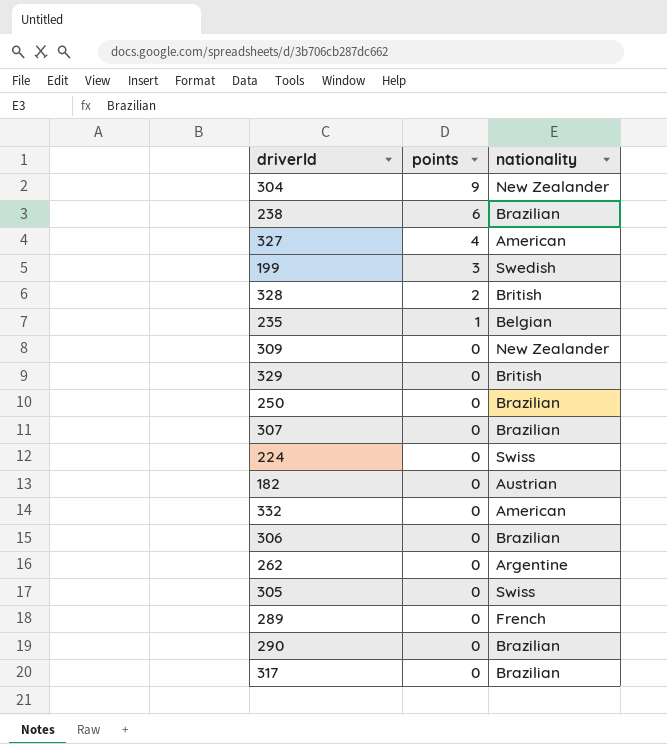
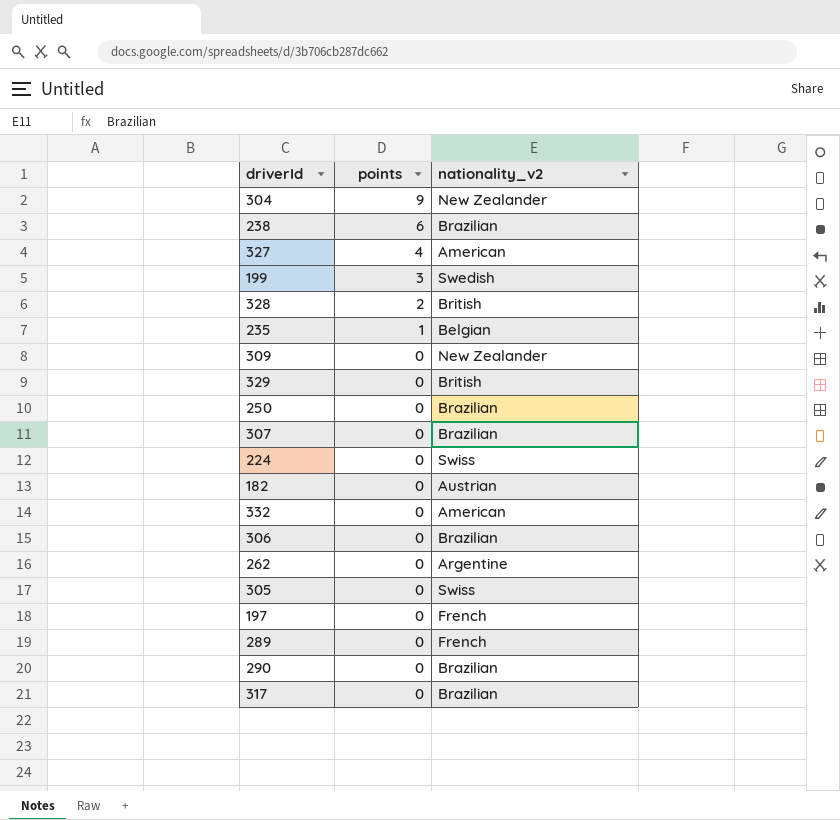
column name: nationality -> nationality_v2
row 197: none -> 0 | French

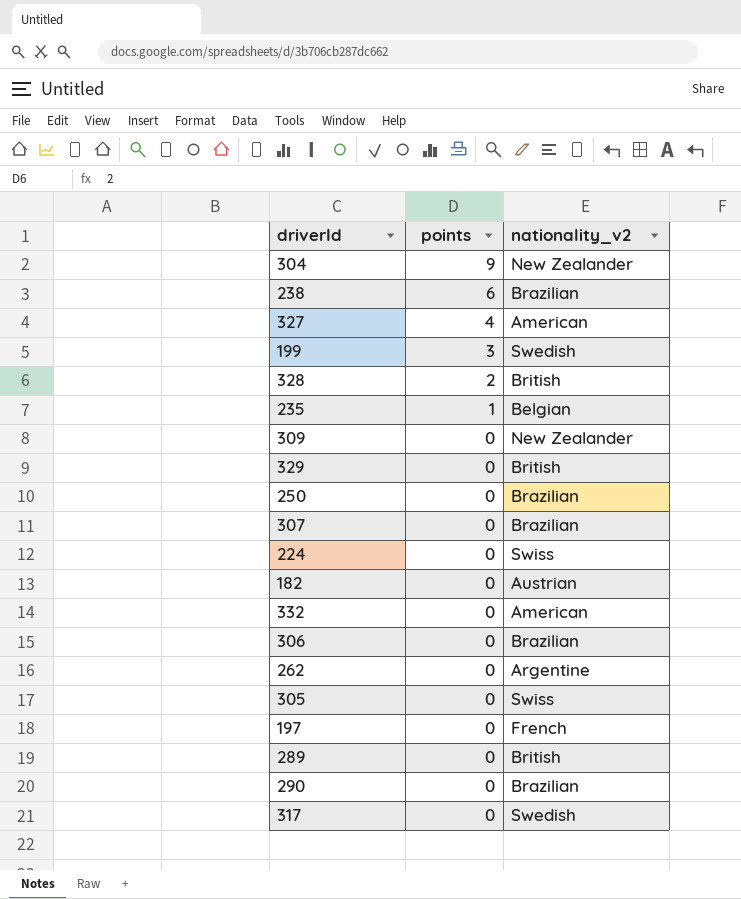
289 | nationality_v2: French -> British
317 | nationality_v2: Brazilian -> Swedish

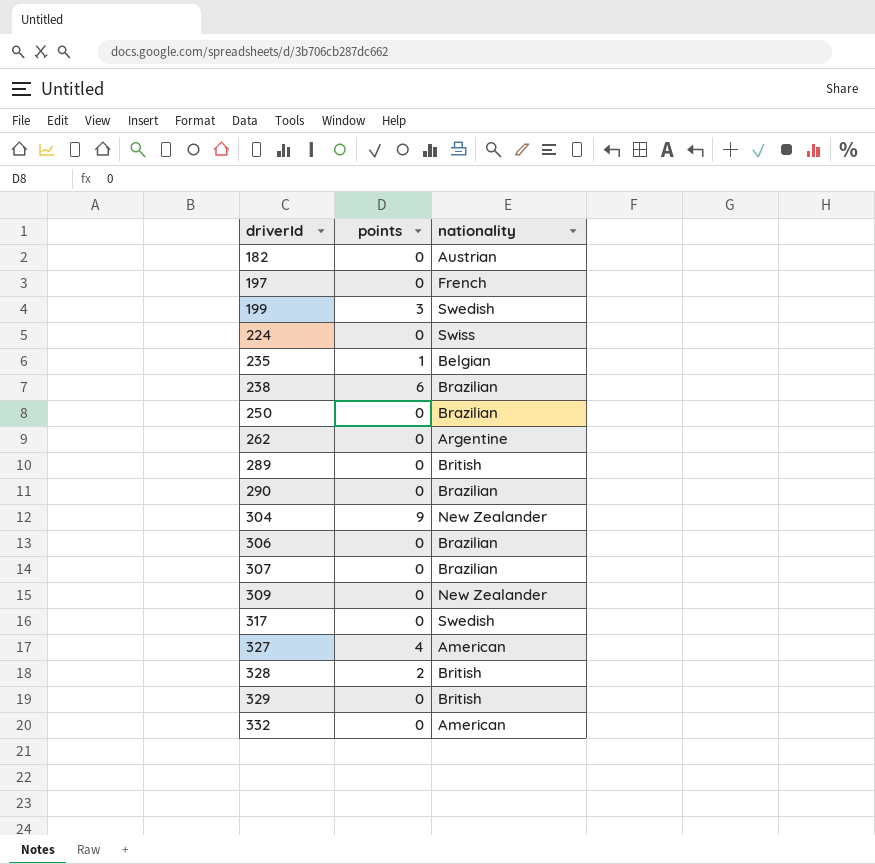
row order: points descending -> driverId ascending
column name: nationality_v2 -> nationality
row 305: 0 | Swiss -> none

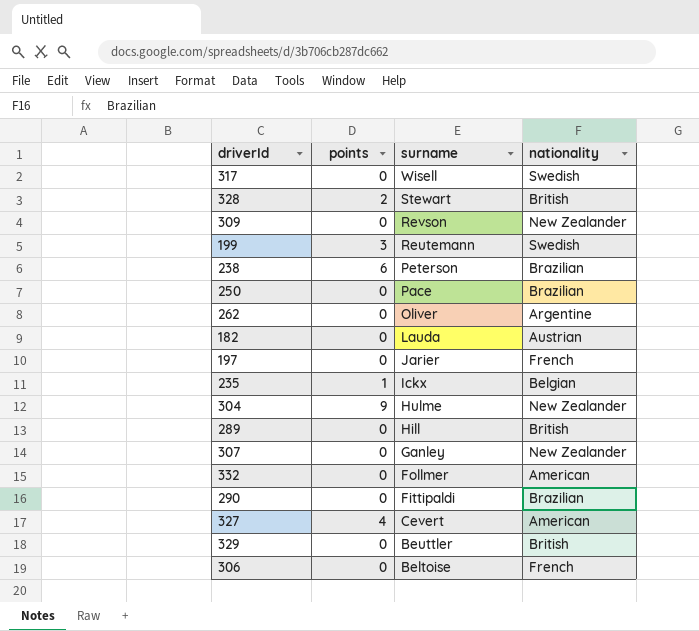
row order: driverId ascending -> surname descending
column surname | position: none -> 3
row 224: 0 | Swiss -> none
307 | nationality: Brazilian -> New Zealander
306 | nationality: Brazilian -> French

